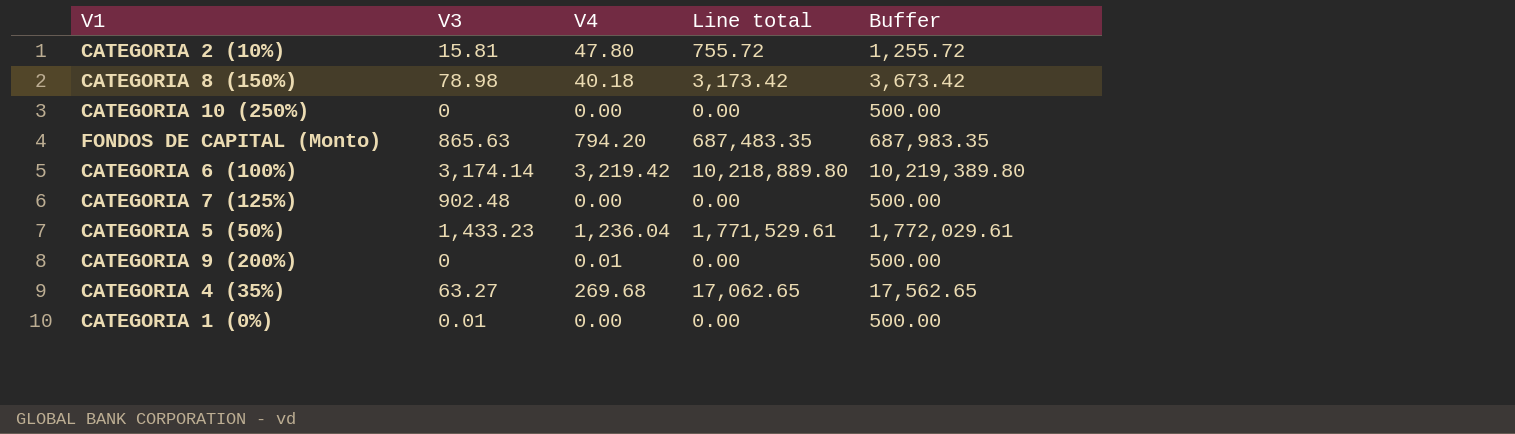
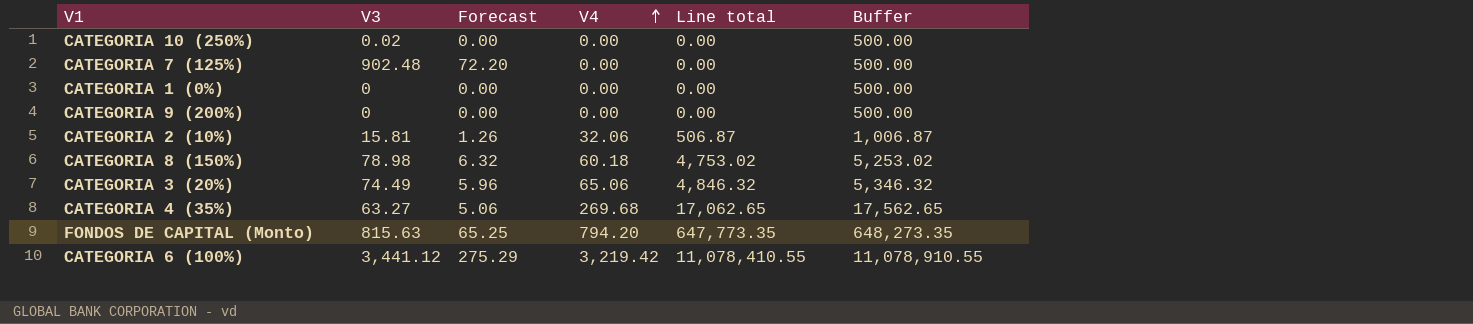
row order: none -> V4 ascending
column Forecast | formula: none -> [V3] * 0.08
row CATEGORIA 5 (50%): 1,433.23 | 1,236.04 | 1,771,529.61 | 1,772,029.61 -> none
CATEGORIA 10 (250%) | V3: 0 -> 0.02
CATEGORIA 1 (0%) | V3: 0.01 -> 0
CATEGORIA 9 (200%) | V4: 0.01 -> 0.00
CATEGORIA 2 (10%) | V4: 47.80 -> 32.06
CATEGORIA 2 (10%) | Line total: 755.72 -> 506.87
CATEGORIA 2 (10%) | Buffer: 1,255.72 -> 1,006.87
CATEGORIA 8 (150%) | V4: 40.18 -> 60.18
CATEGORIA 8 (150%) | Line total: 3,173.42 -> 4,753.02
CATEGORIA 8 (150%) | Buffer: 3,673.42 -> 5,253.02
row CATEGORIA 3 (20%): none -> 74.49 | 5.96 | 65.06 | 4,846.32 | 5,346.32
FONDOS DE CAPITAL (Monto) | V3: 865.63 -> 815.63
FONDOS DE CAPITAL (Monto) | Line total: 687,483.35 -> 647,773.35
FONDOS DE CAPITAL (Monto) | Buffer: 687,983.35 -> 648,273.35
CATEGORIA 6 (100%) | V3: 3,174.14 -> 3,441.12
CATEGORIA 6 (100%) | Line total: 10,218,889.80 -> 11,078,410.55
CATEGORIA 6 (100%) | Buffer: 10,219,389.80 -> 11,078,910.55

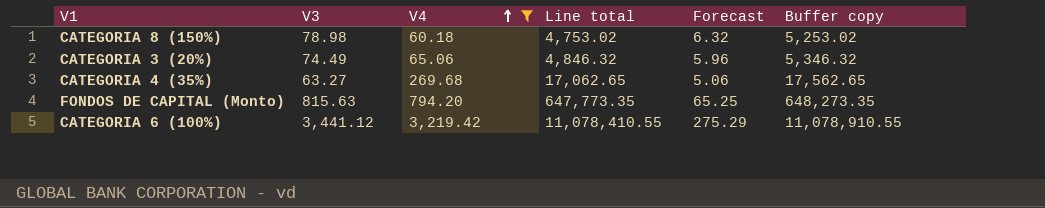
filter: none -> V4 >= 60.18
column Forecast | position: 3 -> 5
column name: Buffer -> Buffer copy

